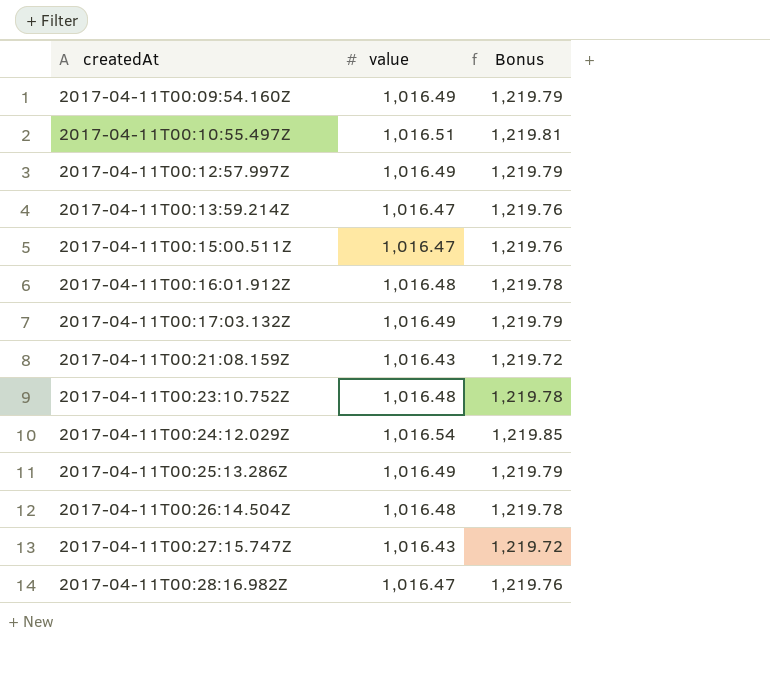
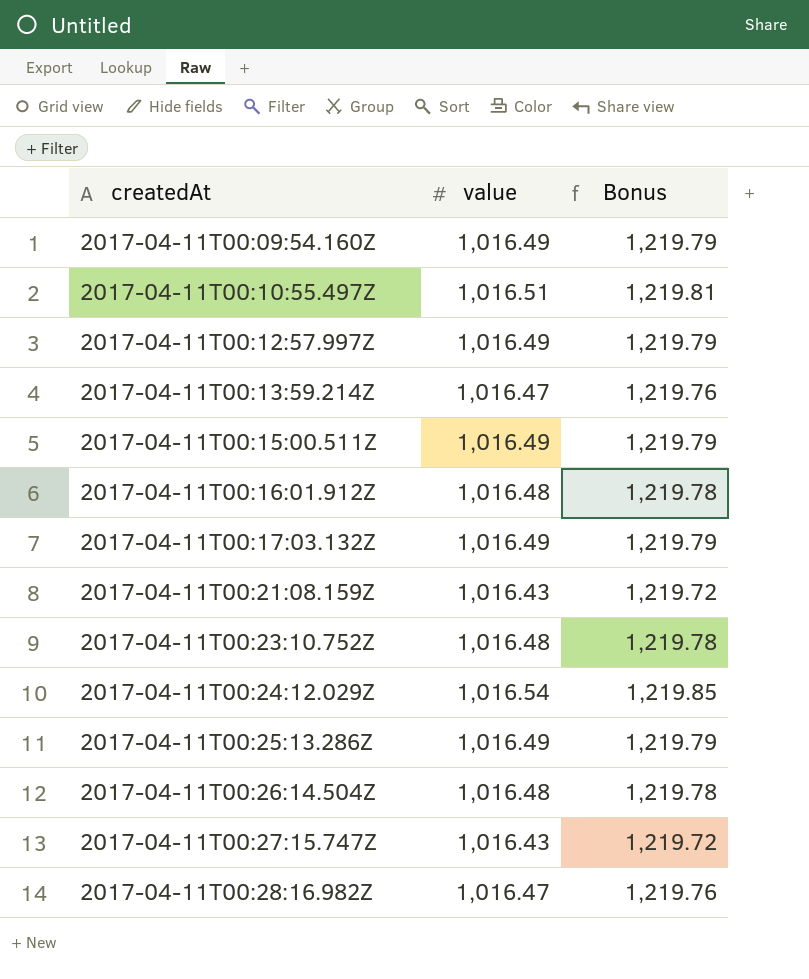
2017-04-11T00:15:00.511Z | value: 1,016.47 -> 1,016.49
2017-04-11T00:15:00.511Z | Bonus: 1,219.76 -> 1,219.79

